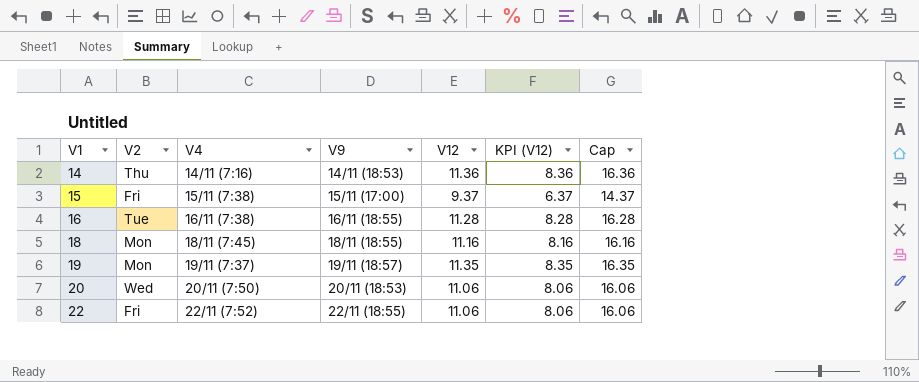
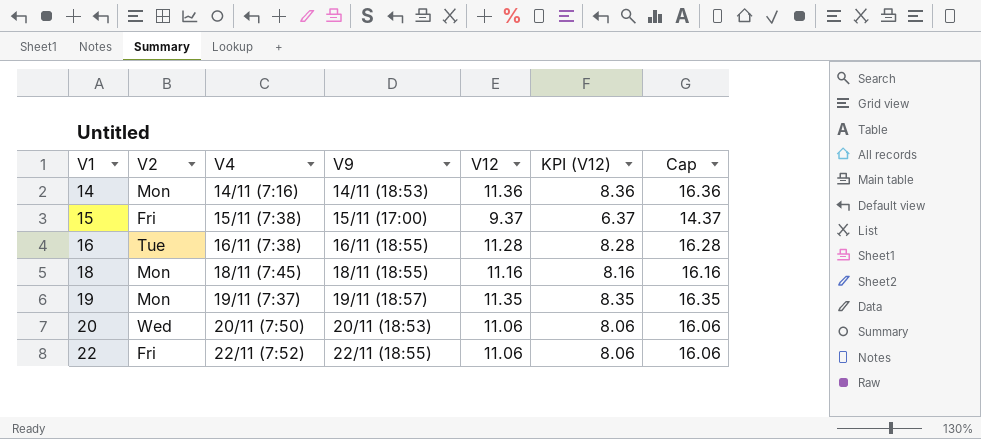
14 | V2: Thu -> Mon

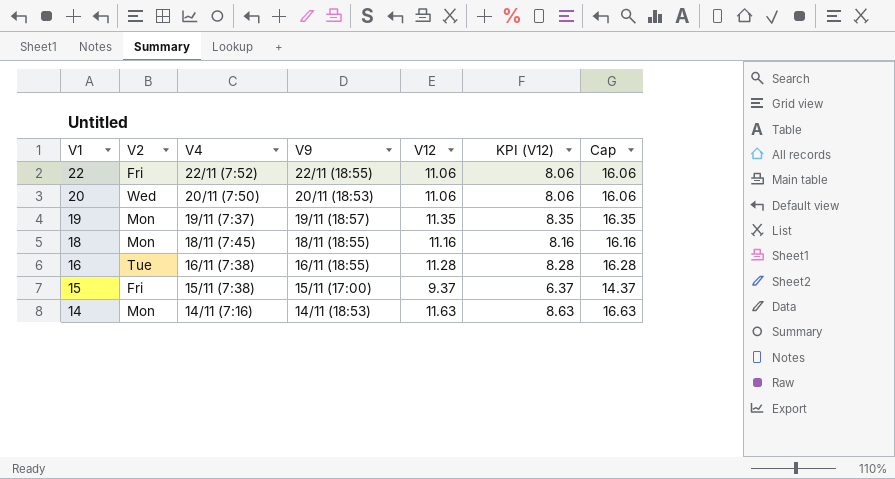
row order: V1 ascending -> V1 descending
14 | V12: 11.36 -> 11.63
14 | KPI (V12): 8.36 -> 8.63
14 | Cap: 16.36 -> 16.63

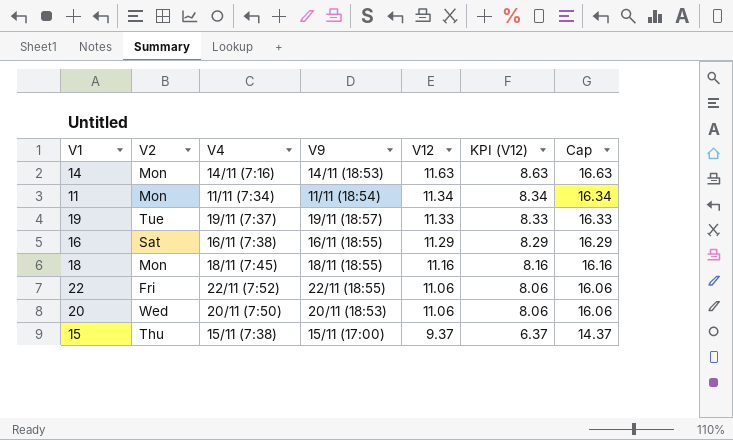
row order: V1 descending -> V12 descending
row 11: none -> Mon | 11/11 (7:34) | 11/11 (18:54) | 11.34 | 8.34 | 16.34
19 | V2: Mon -> Tue
19 | V12: 11.35 -> 11.33
19 | KPI (V12): 8.35 -> 8.33
19 | Cap: 16.35 -> 16.33
16 | V2: Tue -> Sat
16 | V12: 11.28 -> 11.29
16 | KPI (V12): 8.28 -> 8.29
16 | Cap: 16.28 -> 16.29
15 | V2: Fri -> Thu

